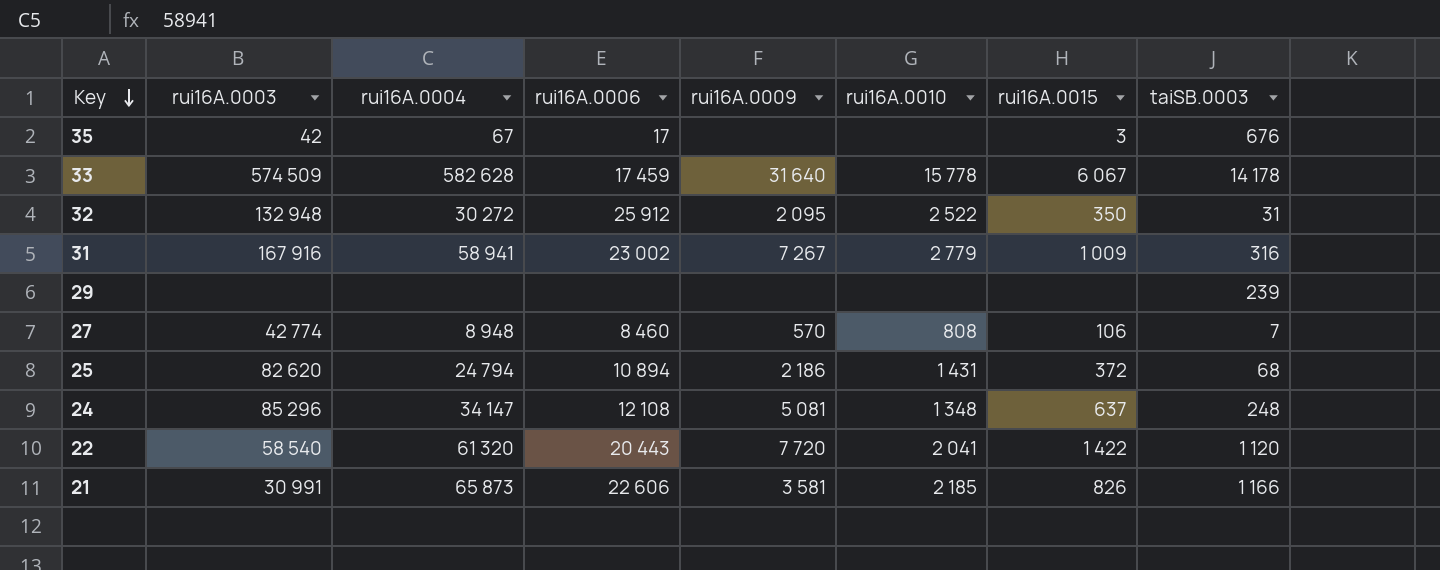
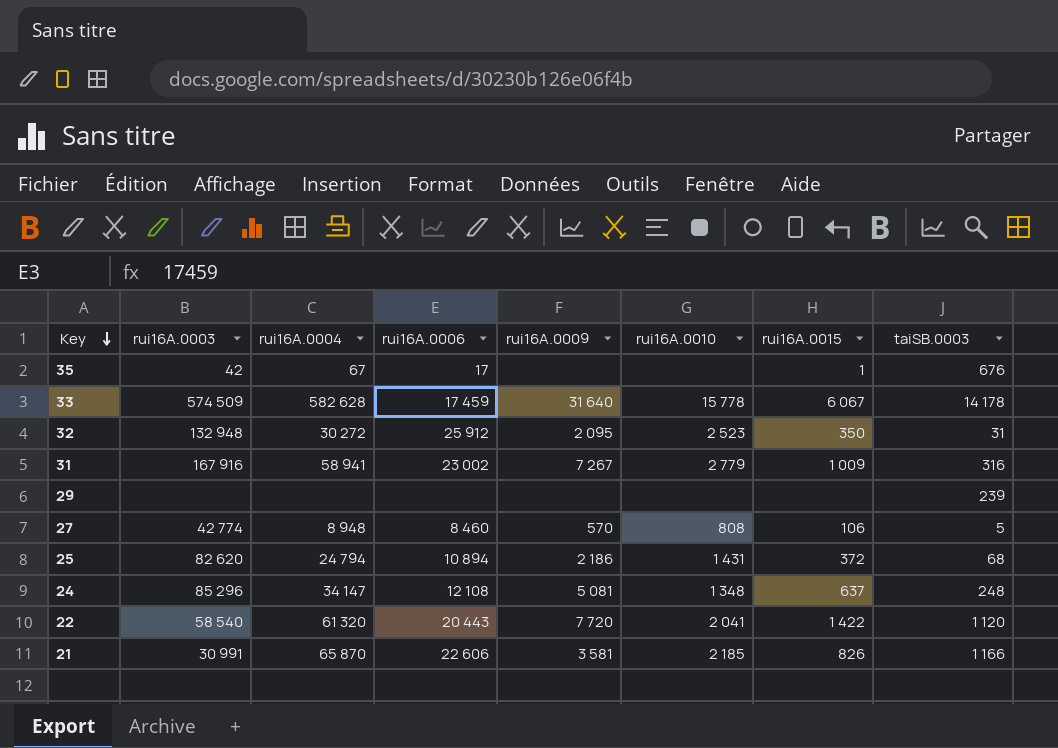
35 | rui16A.0015: 3 -> 1
32 | rui16A.0010: 2 522 -> 2 523
27 | taiSB.0003: 7 -> 5
21 | rui16A.0004: 65 873 -> 65 870

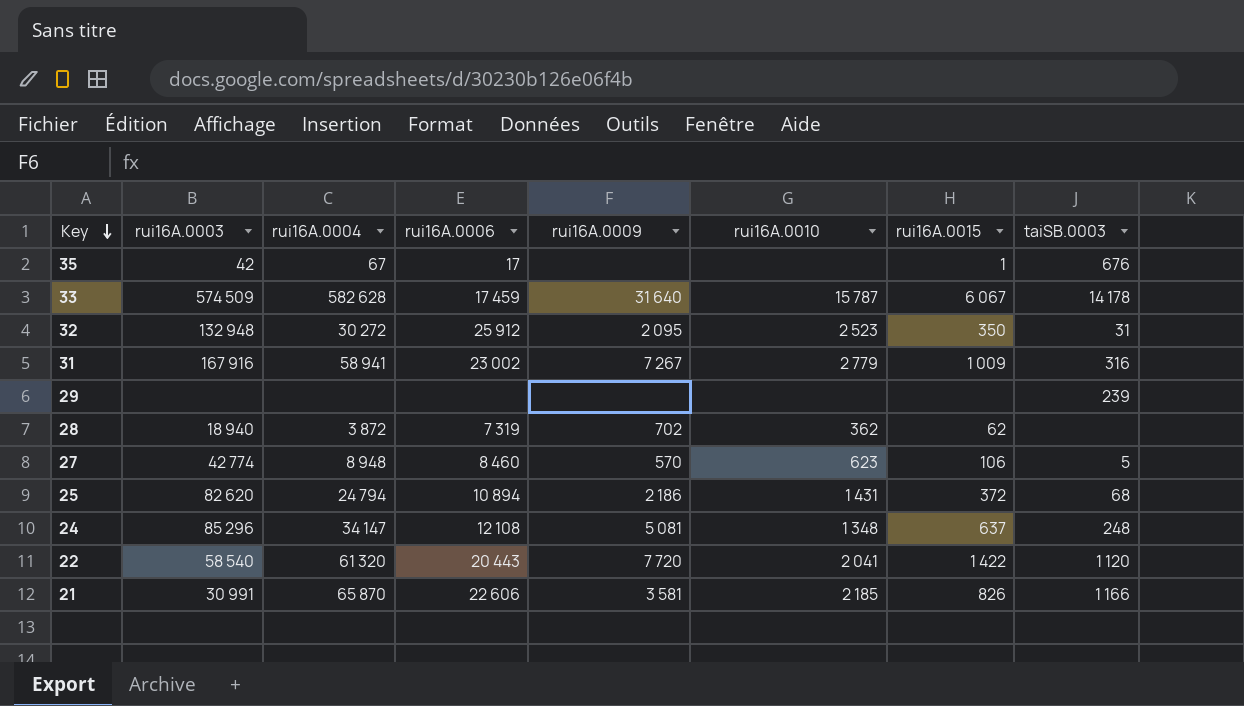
33 | rui16A.0010: 15 778 -> 15 787
row 28: none -> 18 940 | 3 872 | 7 319 | 702 | 362 | 62 | none
27 | rui16A.0010: 808 -> 623

